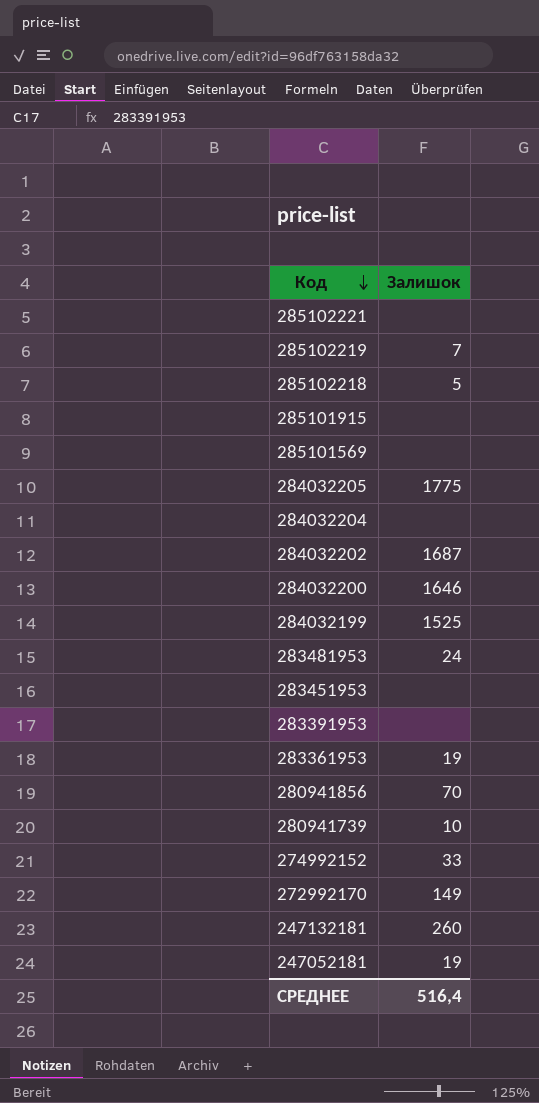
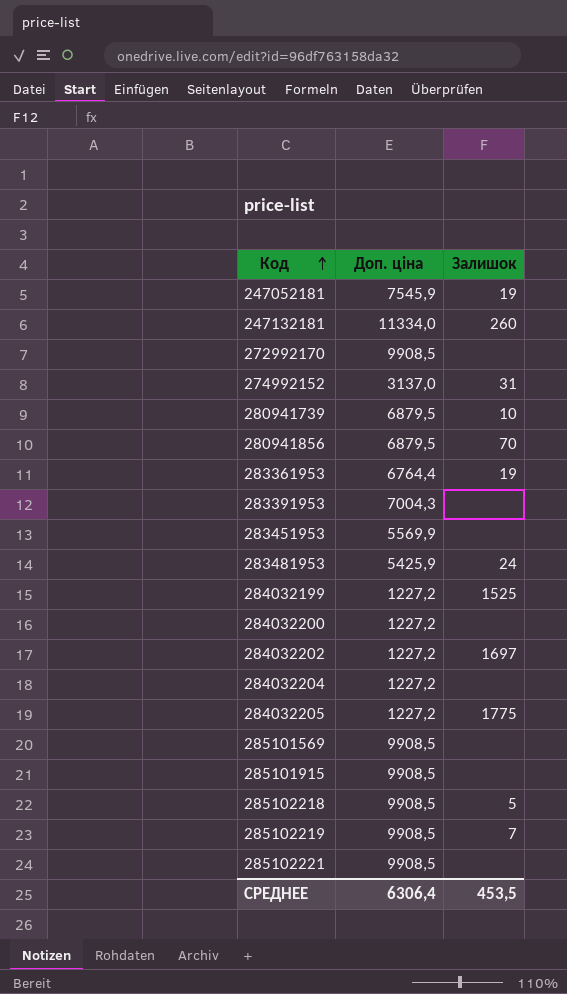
row order: Код descending -> Код ascending
column Доп. ціна | position: none -> 2
272992170 | Залишок: 149 -> none
274992152 | Залишок: 33 -> 31
284032200 | Залишок: 1646 -> none
284032202 | Залишок: 1687 -> 1697
СРЕДНЕЕ | Залишок: 516,4 -> 453,5

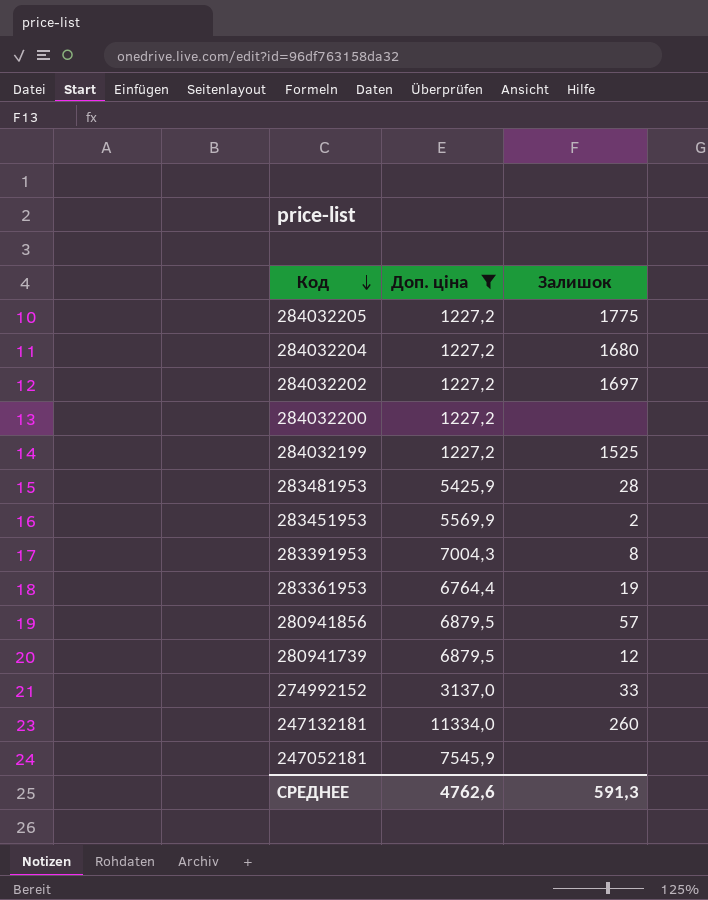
filter: none -> Доп. ціна != 9908,5
row order: Код ascending -> Код descending
284032204 | Залишок: none -> 1680
283481953 | Залишок: 24 -> 28
283451953 | Залишок: none -> 2
283391953 | Залишок: none -> 8
280941856 | Залишок: 70 -> 57
280941739 | Залишок: 10 -> 12
274992152 | Залишок: 31 -> 33
247052181 | Залишок: 19 -> none
СРЕДНЕЕ | Доп. ціна: 6306,4 -> 4762,6
СРЕДНЕЕ | Залишок: 453,5 -> 591,3

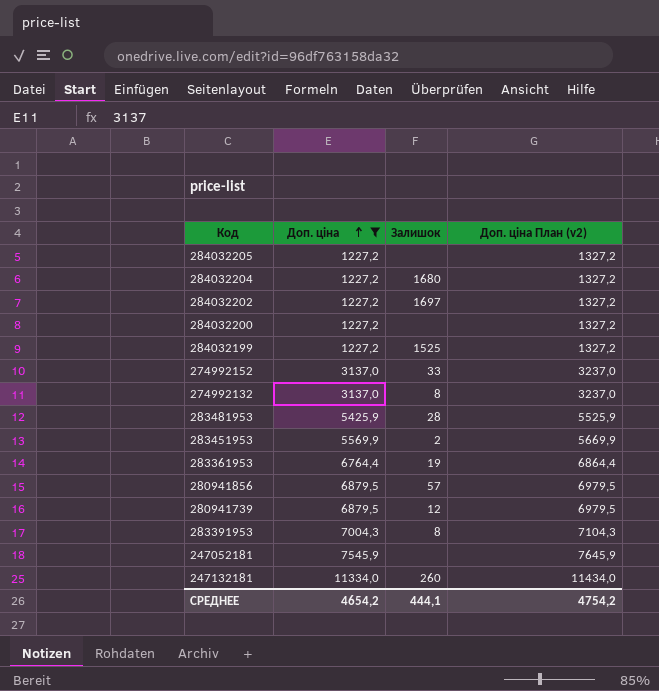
row order: Код descending -> Доп. ціна ascending
column Доп. ціна План (v2) | formula: none -> [Доп. ціна] + 100
284032205 | Залишок: 1775 -> none
row 274992132: none -> 3137,0 | 8 | 3237,0
СРЕДНЕЕ | Доп. ціна: 4762,6 -> 4654,2
СРЕДНЕЕ | Залишок: 591,3 -> 444,1

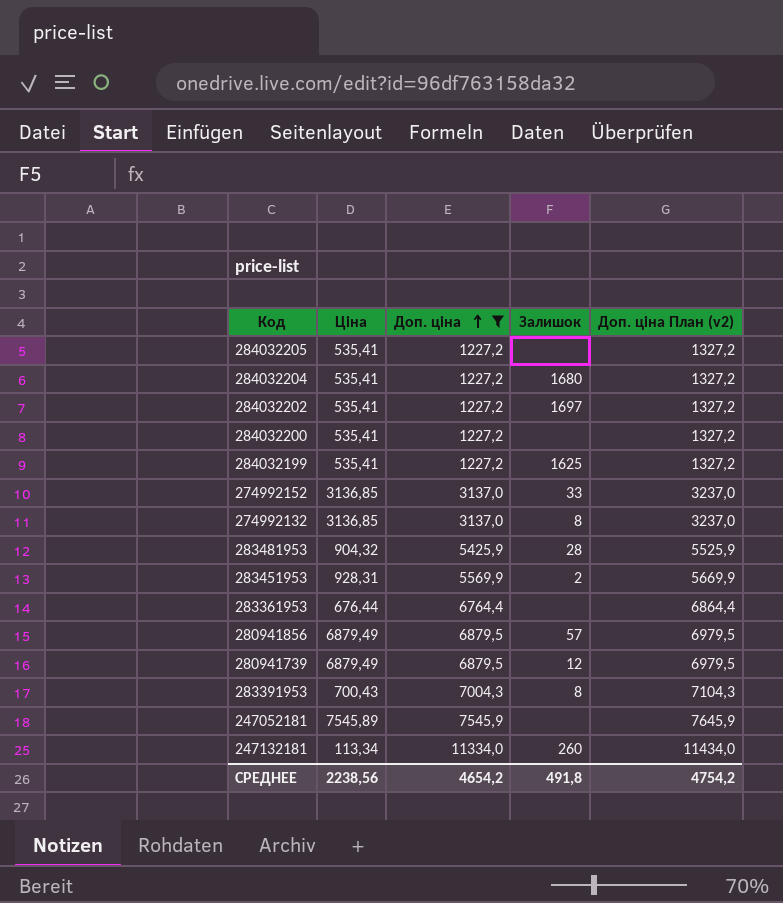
column Ціна | position: none -> 2
284032199 | Залишок: 1525 -> 1625
283361953 | Залишок: 19 -> none
СРЕДНЕЕ | Залишок: 444,1 -> 491,8

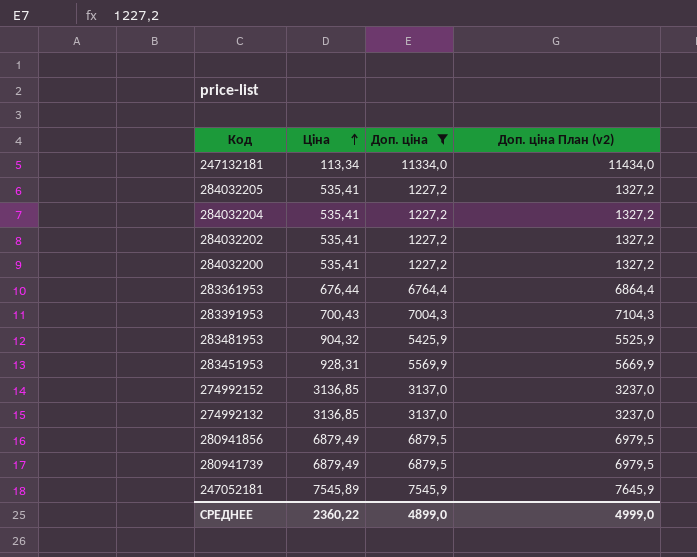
row order: Доп. ціна ascending -> Ціна ascending
column Залишок | position: 4 -> none
row 284032199: 535,41 | 1227,2 | 1625 | 1327,2 -> none
СРЕДНЕЕ | Ціна: 2238,56 -> 2360,22
СРЕДНЕЕ | Доп. ціна: 4654,2 -> 4899,0
СРЕДНЕЕ | Доп. ціна План (v2): 4754,2 -> 4999,0

